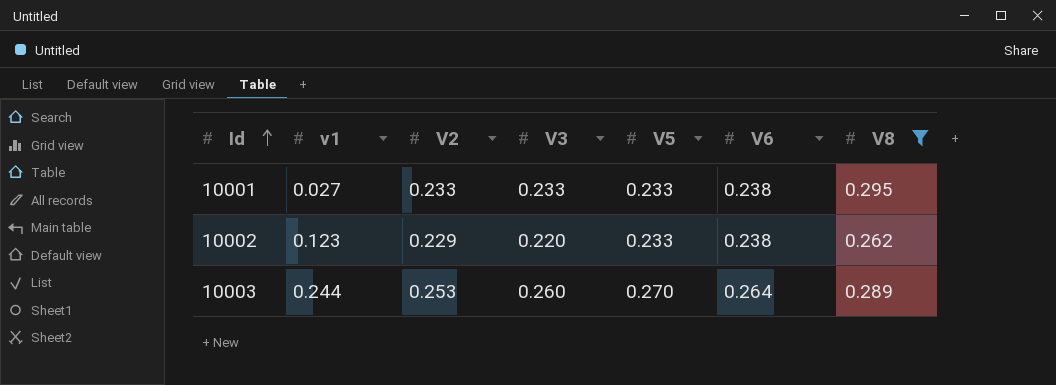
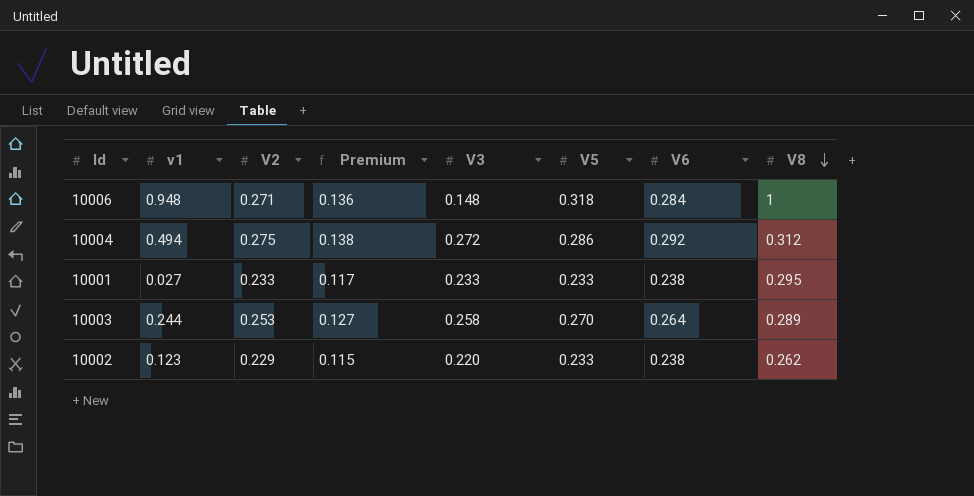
filter: V8 <= 0.295 -> none
row order: Id ascending -> V8 descending
column Premium | formula: none -> [V2] * 0.5
10003 | V3: 0.260 -> 0.258

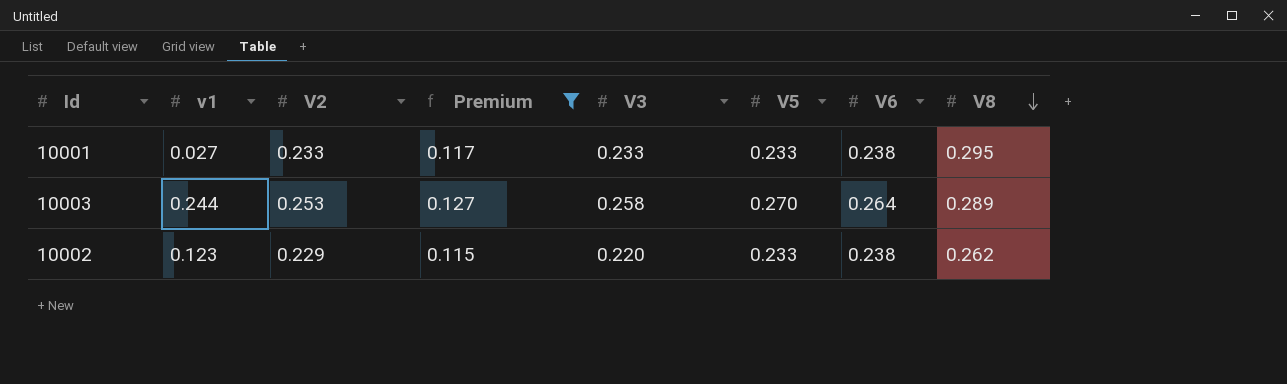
filter: none -> Premium <= 0.127

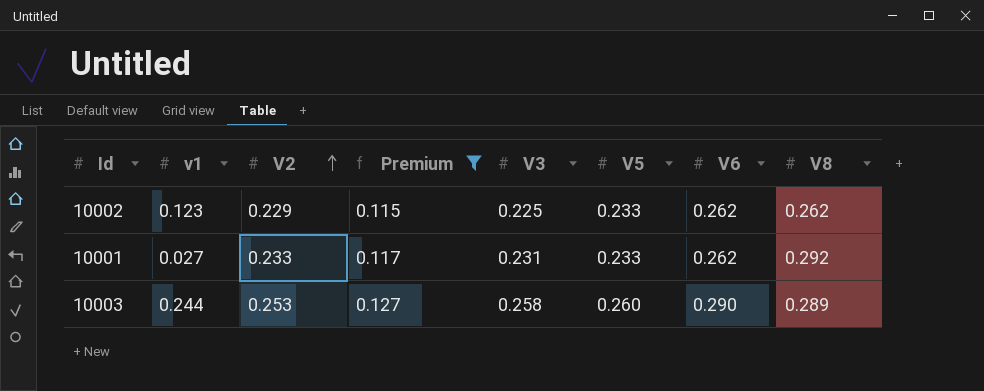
row order: V8 descending -> V2 ascending
10002 | V3: 0.220 -> 0.225
10002 | V6: 0.238 -> 0.262
10001 | V3: 0.233 -> 0.231
10001 | V6: 0.238 -> 0.262
10001 | V8: 0.295 -> 0.292
10003 | V5: 0.270 -> 0.260
10003 | V6: 0.264 -> 0.290

